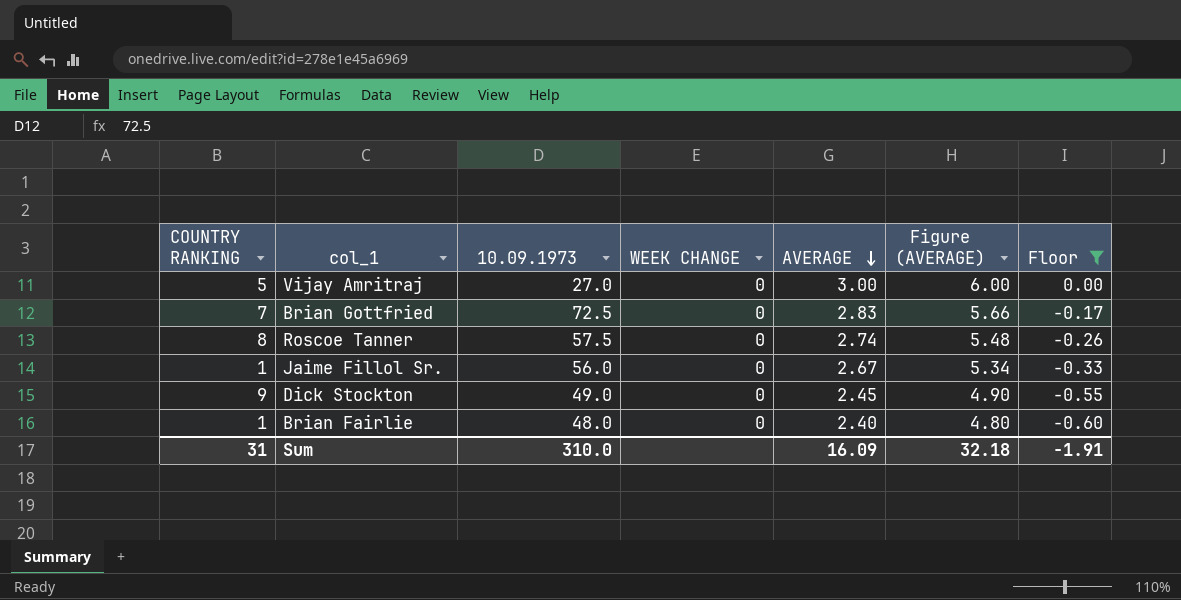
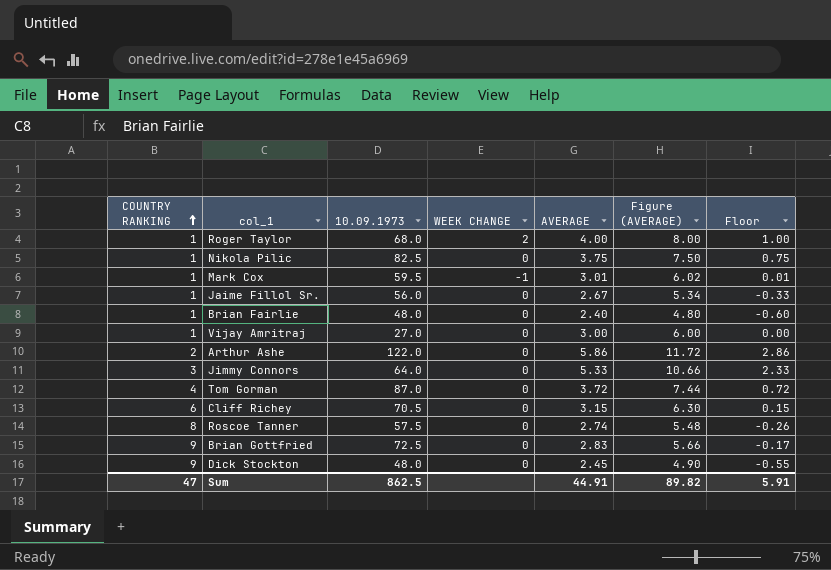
filter: Floor <= 0.00 -> none
row order: AVERAGE descending -> COUNTRY RANKING ascending
Vijay Amritraj | COUNTRY RANKING: 5 -> 1
Brian Gottfried | COUNTRY RANKING: 7 -> 9
Dick Stockton | 10.09.1973: 49.0 -> 48.0
Sum | COUNTRY RANKING: 31 -> 47
Sum | 10.09.1973: 310.0 -> 862.5
Sum | AVERAGE: 16.09 -> 44.91
Sum | Figure (AVERAGE): 32.18 -> 89.82
Sum | Floor: -1.91 -> 5.91

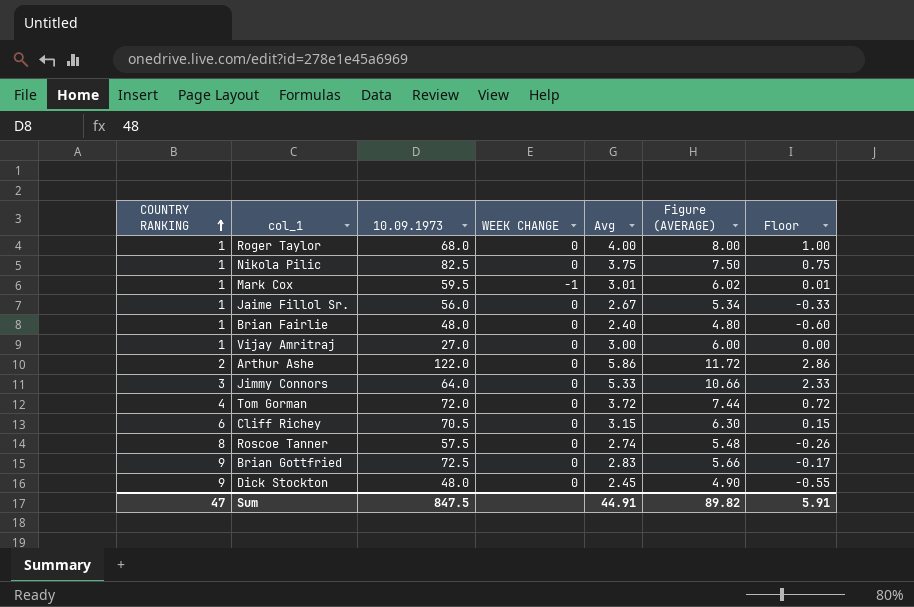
column name: AVERAGE -> Avg
Roger Taylor | WEEK CHANGE: 2 -> 0
Tom Gorman | 10.09.1973: 87.0 -> 72.0
Sum | 10.09.1973: 862.5 -> 847.5

